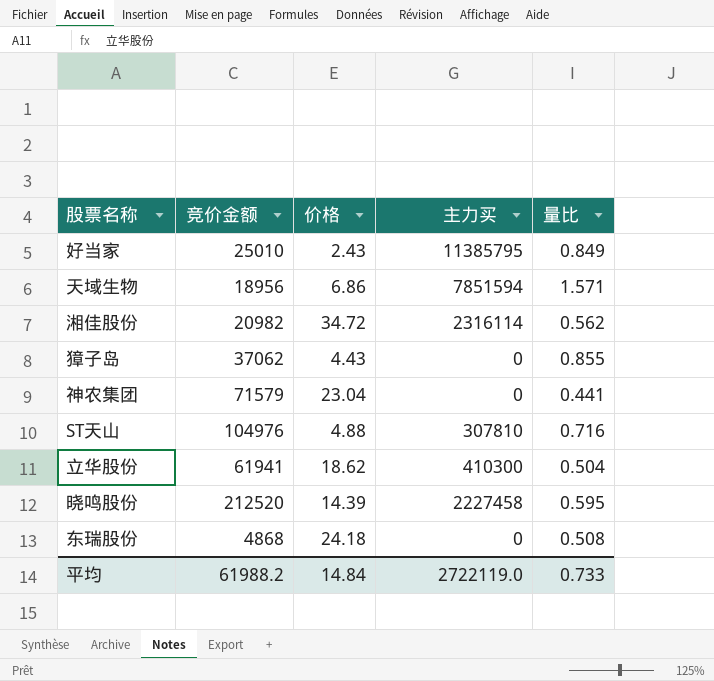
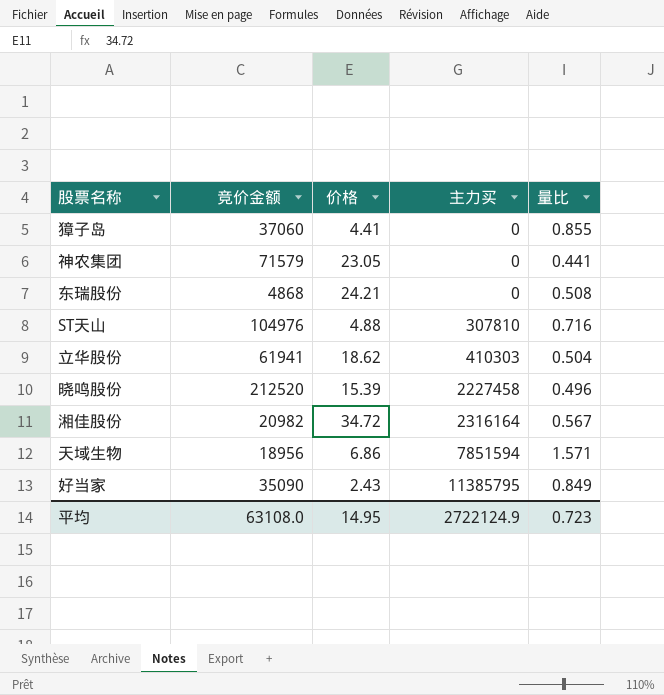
row order: none -> 主力买 ascending
獐子岛 | 竞价金额: 37062 -> 37060
獐子岛 | 价格: 4.43 -> 4.41
神农集团 | 价格: 23.04 -> 23.05
东瑞股份 | 价格: 24.18 -> 24.21
立华股份 | 主力买: 410300 -> 410303
晓鸣股份 | 价格: 14.39 -> 15.39
晓鸣股份 | 量比: 0.595 -> 0.496
湘佳股份 | 主力买: 2316114 -> 2316164
湘佳股份 | 量比: 0.562 -> 0.567
好当家 | 竞价金额: 25010 -> 35090
平均 | 竞价金额: 61988.2 -> 63108.0
平均 | 价格: 14.84 -> 14.95
平均 | 主力买: 2722119.0 -> 2722124.9
平均 | 量比: 0.733 -> 0.723

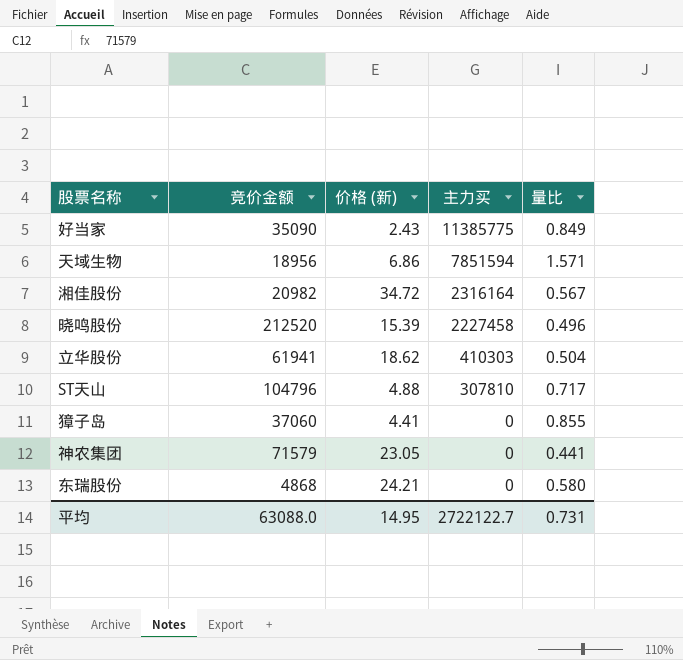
row order: 主力买 ascending -> 主力买 descending
column name: 价格 -> 价格 (新)
好当家 | 主力买: 11385795 -> 11385775
ST天山 | 竞价金额: 104976 -> 104796
ST天山 | 量比: 0.716 -> 0.717
东瑞股份 | 量比: 0.508 -> 0.580
平均 | 竞价金额: 63108.0 -> 63088.0
平均 | 主力买: 2722124.9 -> 2722122.7
平均 | 量比: 0.723 -> 0.731

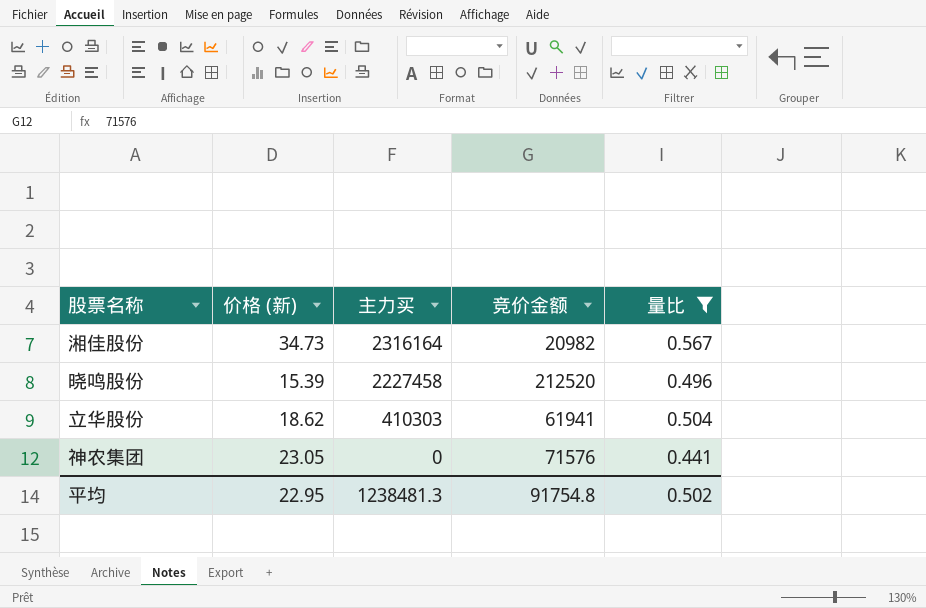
filter: none -> 量比 <= 0.567
column 竞价金额 | position: 2 -> 4
湘佳股份 | 价格 (新): 34.72 -> 34.73
神农集团 | 竞价金额: 71579 -> 71576
平均 | 价格 (新): 14.95 -> 22.95
平均 | 主力买: 2722122.7 -> 1238481.3
平均 | 竞价金额: 63088.0 -> 91754.8
平均 | 量比: 0.731 -> 0.502

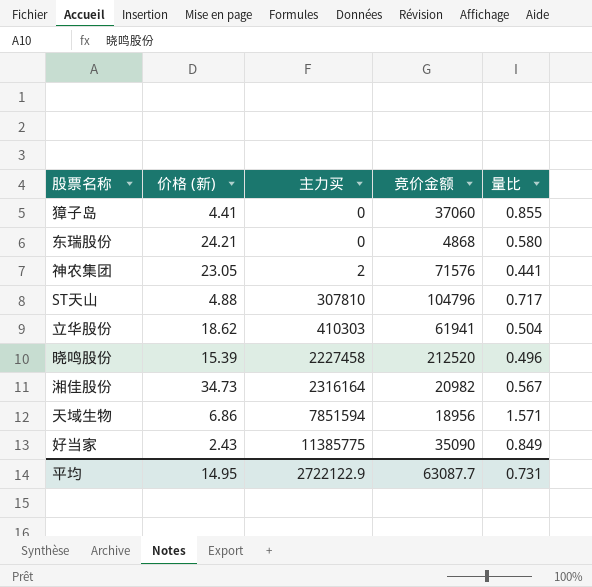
filter: 量比 <= 0.567 -> none
row order: 主力买 descending -> 主力买 ascending
神农集团 | 主力买: 0 -> 2
平均 | 价格 (新): 22.95 -> 14.95
平均 | 主力买: 1238481.3 -> 2722122.9
平均 | 竞价金额: 91754.8 -> 63087.7
平均 | 量比: 0.502 -> 0.731

